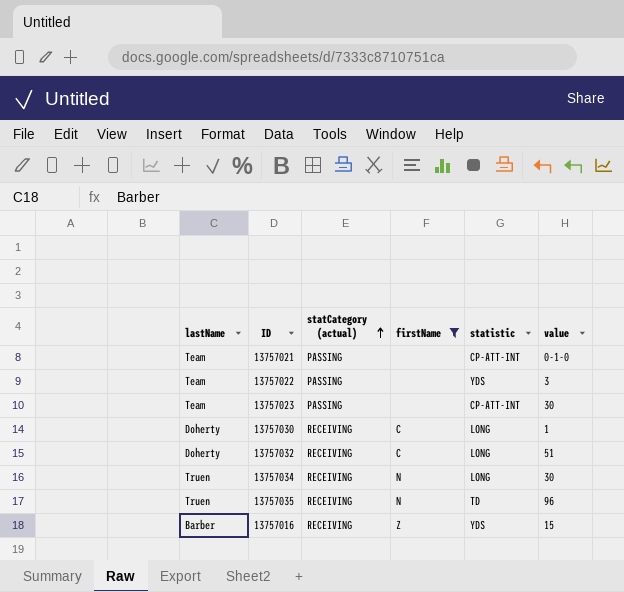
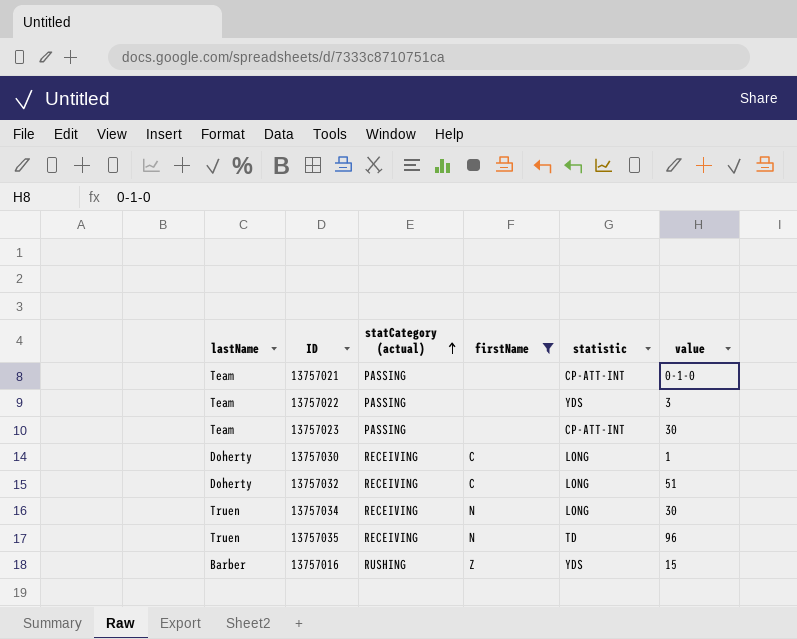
13757016 | statCategory (actual): RECEIVING -> RUSHING

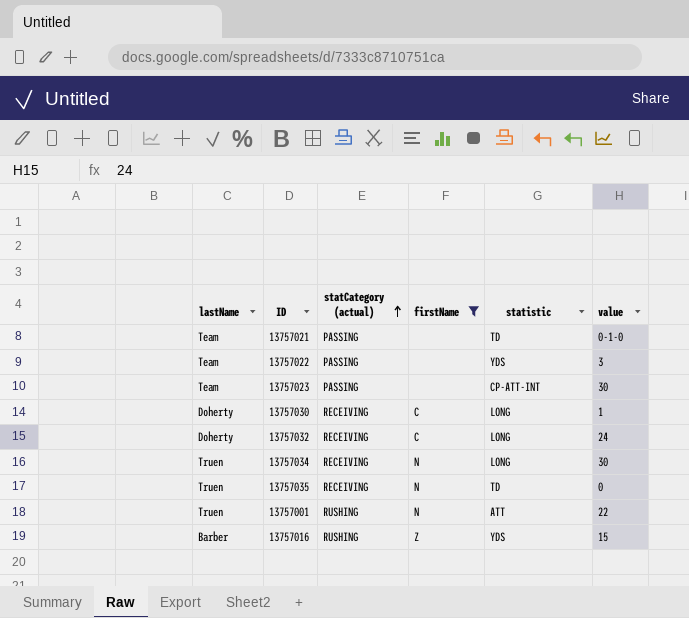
13757021 | statistic: CP-ATT-INT -> TD
13757032 | value: 51 -> 24
13757035 | value: 96 -> 0
row 13757001: none -> Truen | RUSHING | N | ATT | 22

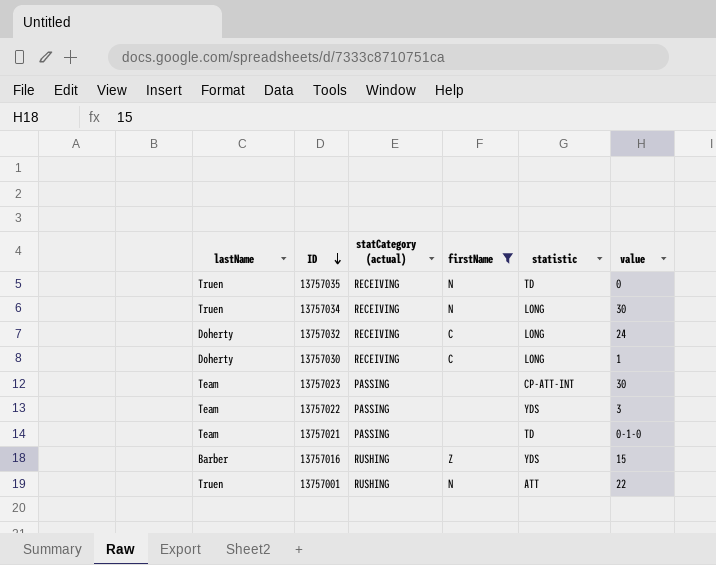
row order: statCategory (actual) ascending -> ID descending

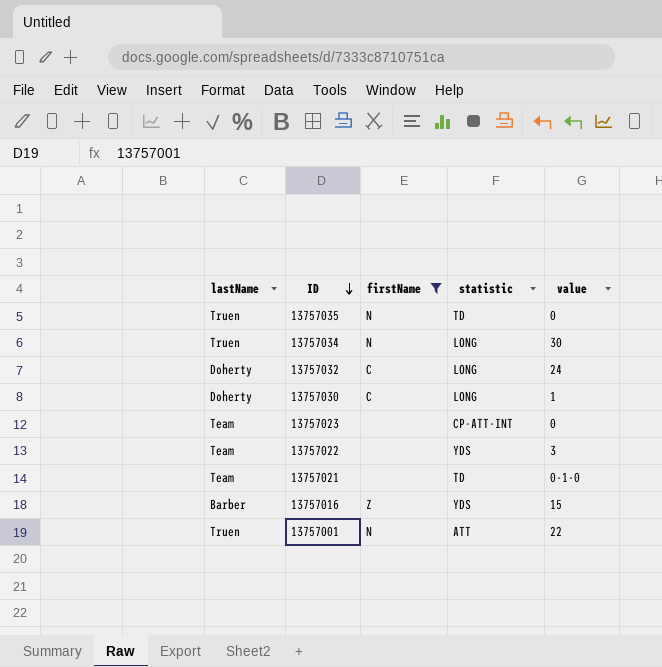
column statCategory (actual) | position: 3 -> none
13757023 | value: 30 -> 0

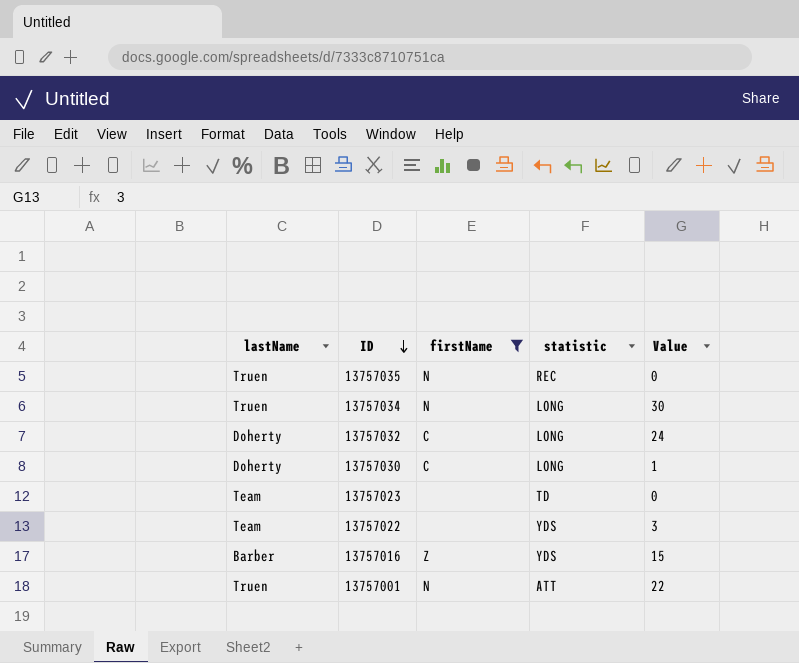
column name: value -> Value
row 13757021: Team | none | TD | 0-1-0 -> none
13757035 | statistic: TD -> REC
13757023 | statistic: CP-ATT-INT -> TD

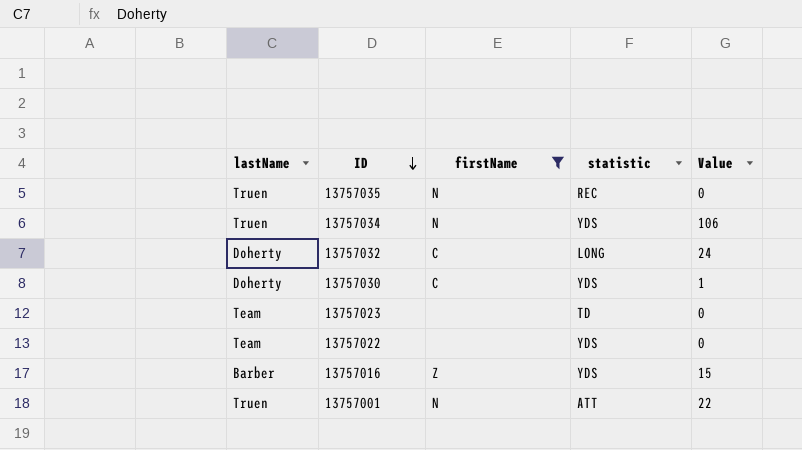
13757034 | statistic: LONG -> YDS
13757034 | Value: 30 -> 106
13757030 | statistic: LONG -> YDS
13757022 | Value: 3 -> 0

